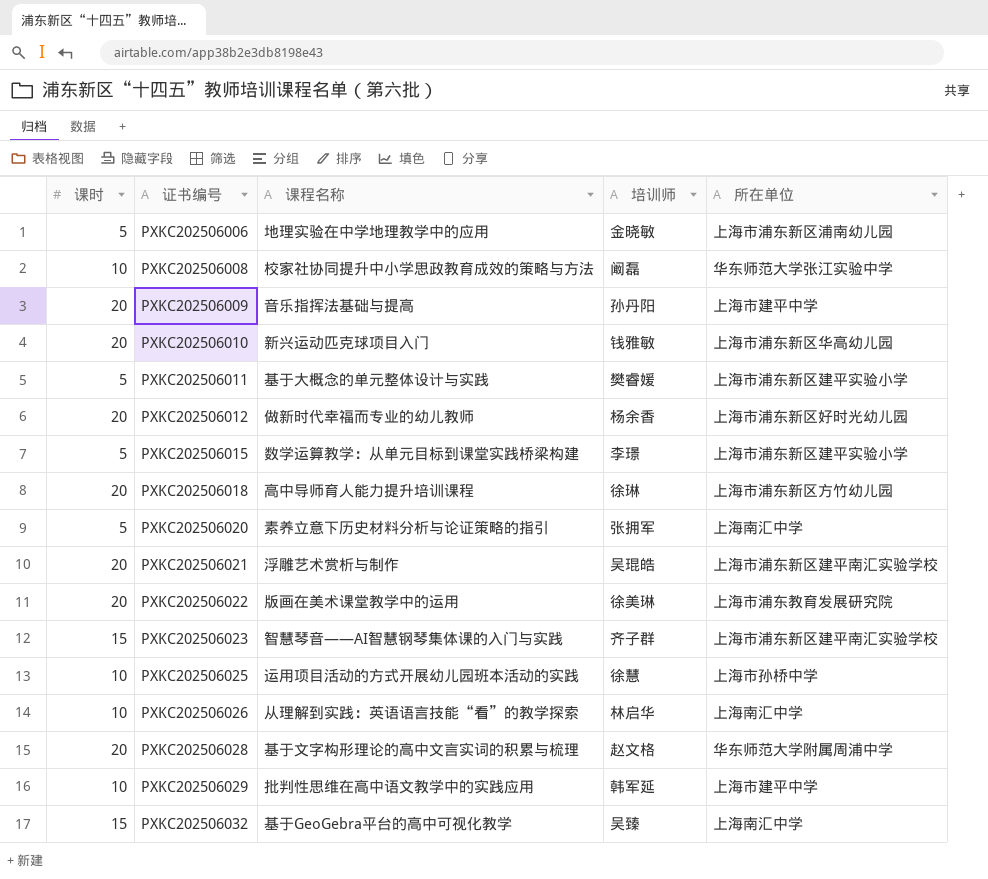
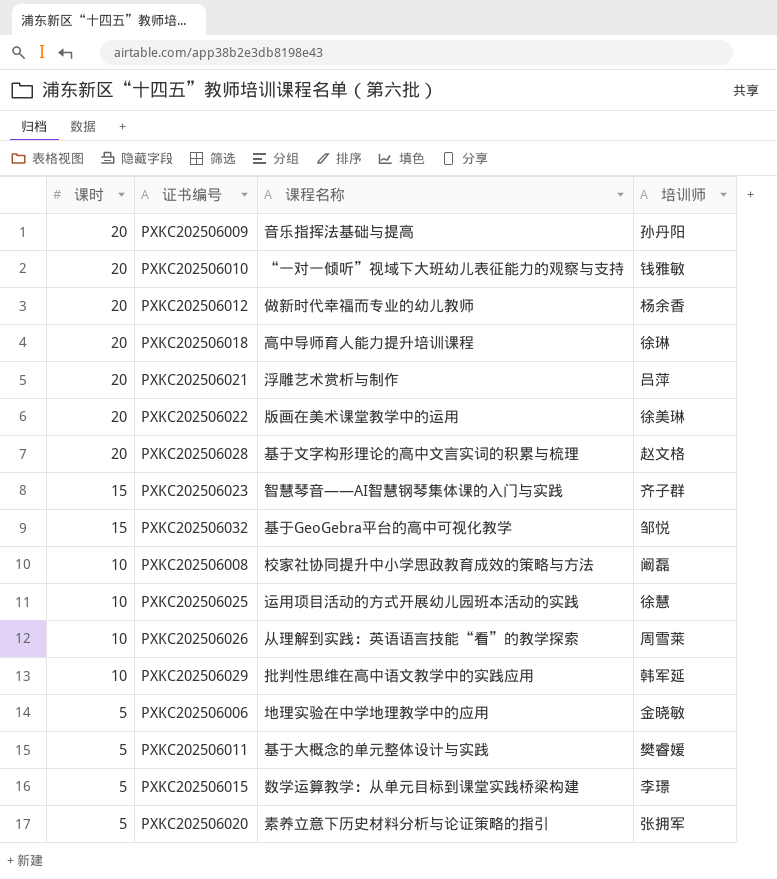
row order: 证书编号 ascending -> 课时 descending
column 所在单位 | position: 5 -> none
PXKC202506010 | 课程名称: 新兴运动匹克球项目入门 -> “一对一倾听”视域下大班幼儿表征能力的观察与支持
PXKC202506021 | 培训师: 吴琨皓 -> 吕萍
PXKC202506032 | 培训师: 吴臻 -> 邹悦
PXKC202506026 | 培训师: 林启华 -> 周雪莱

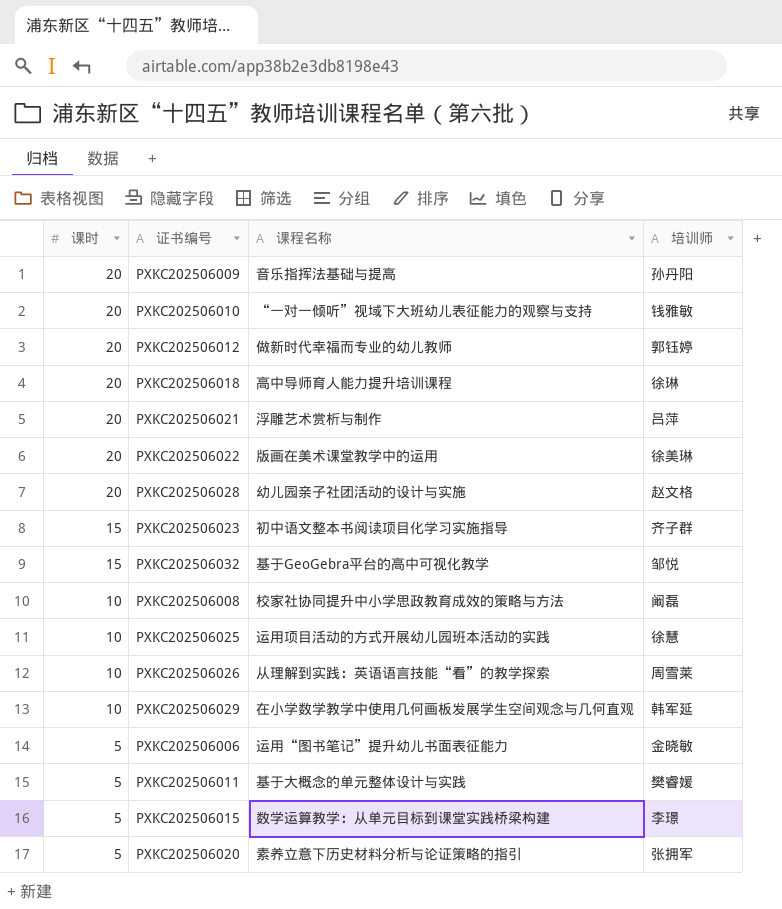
PXKC202506012 | 培训师: 杨余香 -> 郭钰婷
PXKC202506028 | 课程名称: 基于文字构形理论的高中文言实词的积累与梳理 -> 幼儿园亲子社团活动的设计与实施
PXKC202506023 | 课程名称: 智慧琴音——AI智慧钢琴集体课的入门与实践 -> 初中语文整本书阅读项目化学习实施指导
PXKC202506029 | 课程名称: 批判性思维在高中语文教学中的实践应用 -> 在小学数学教学中使用几何画板发展学生空间观念与几何直观
PXKC202506006 | 课程名称: 地理实验在中学地理教学中的应用 -> 运用“图书笔记”提升幼儿书面表征能力

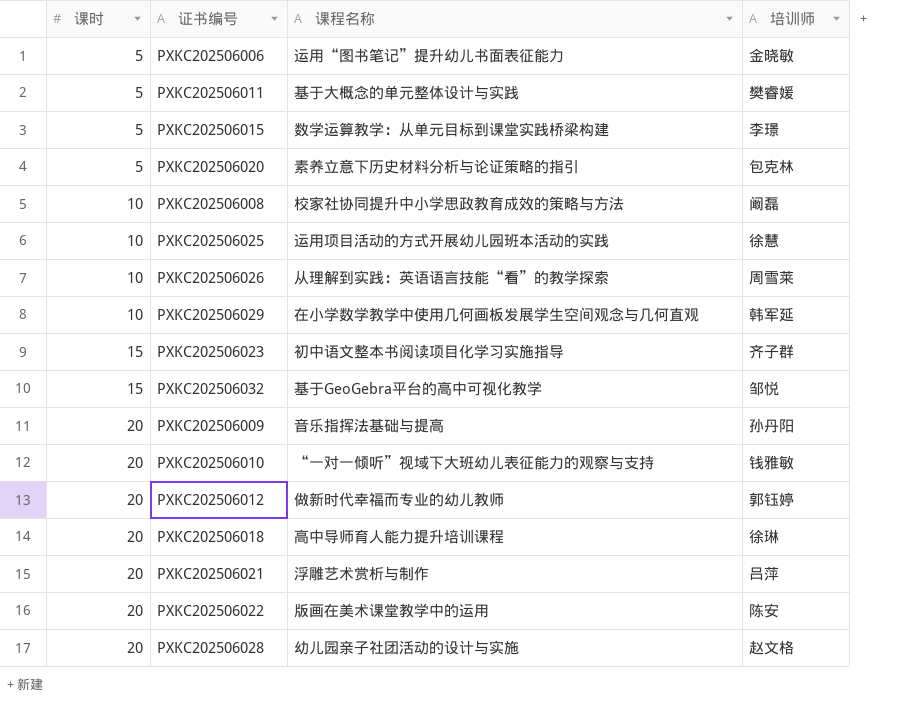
row order: 课时 descending -> 课时 ascending
PXKC202506020 | 培训师: 张拥军 -> 包克林
PXKC202506022 | 培训师: 徐美琳 -> 陈安

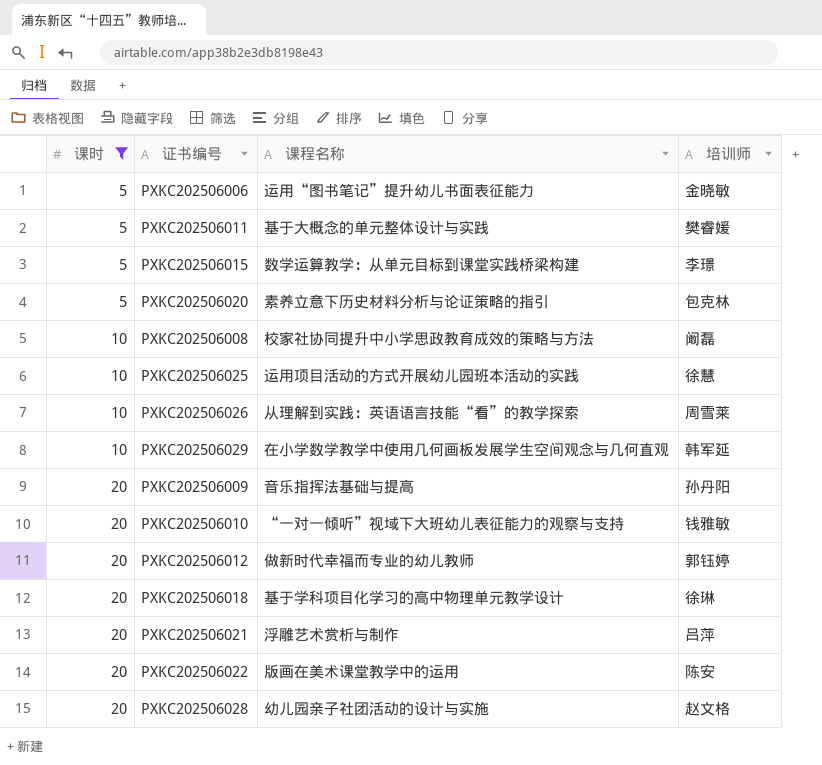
filter: none -> 课时 != 15
PXKC202506018 | 课程名称: 高中导师育人能力提升培训课程 -> 基于学科项目化学习的高中物理单元教学设计

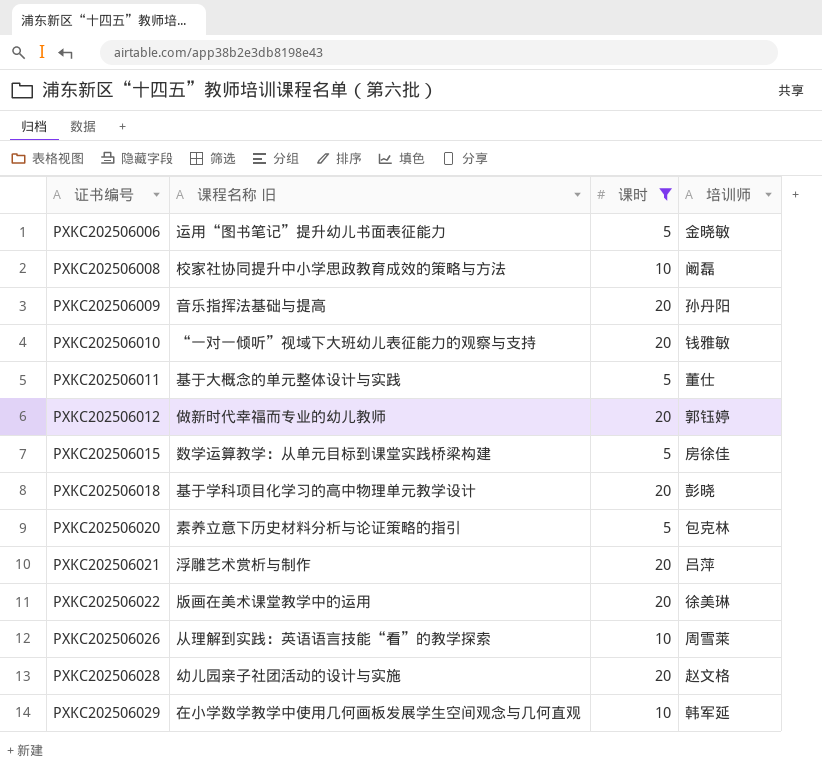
row order: 课时 ascending -> 证书编号 ascending
column name: 课程名称 -> 课程名称 旧
column 课时 | position: 1 -> 3
row PXKC202506025: 10 | 运用项目活动的方式开展幼儿园班本活动的实践 | 徐慧 -> none
PXKC202506011 | 培训师: 樊睿媛 -> 董仕
PXKC202506015 | 培训师: 李璟 -> 房徐佳
PXKC202506018 | 培训师: 徐琳 -> 彭晓
PXKC202506022 | 培训师: 陈安 -> 徐美琳

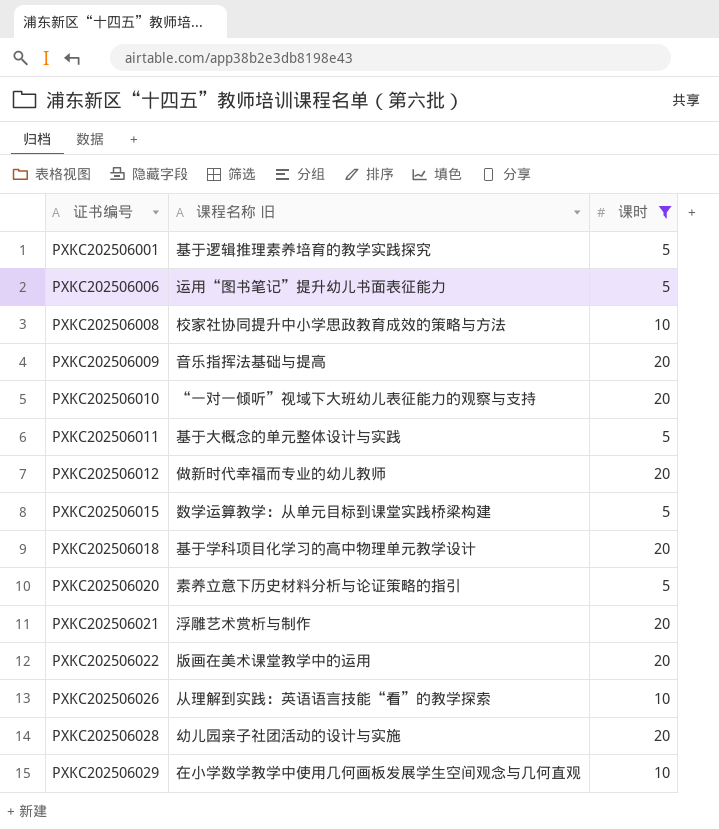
column 培训师 | position: 4 -> none
row PXKC202506001: none -> 基于逻辑推理素养培育的教学实践探究 | 5

